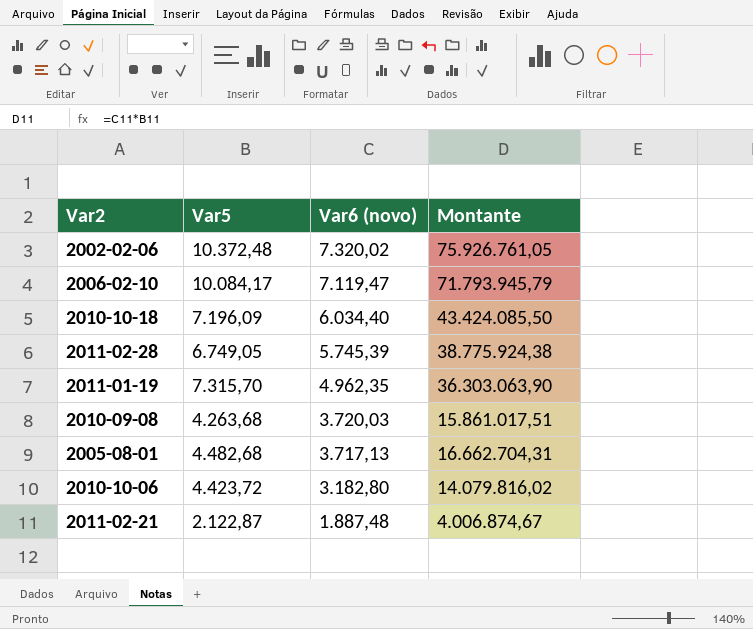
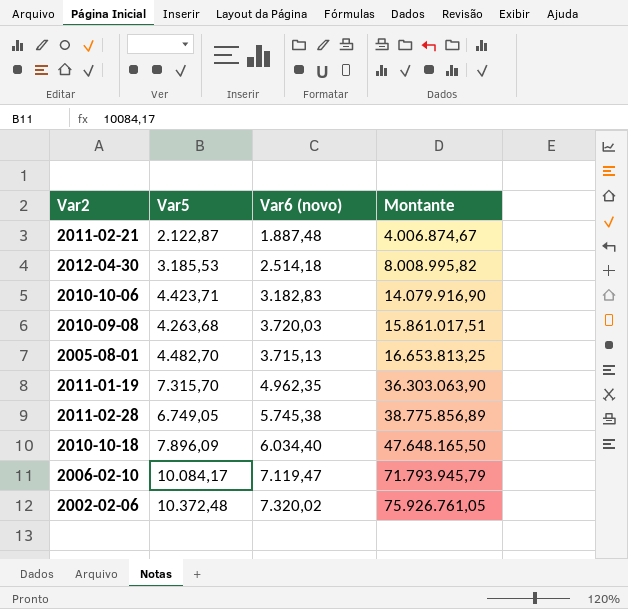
row order: Var6 (novo) descending -> Montante ascending
row 2012-04-30: none -> 3.185,53 | 2.514,18 | 8.008.995,82
2010-10-06 | Var5: 4.423,72 -> 4.423,71
2010-10-06 | Var6 (novo): 3.182,80 -> 3.182,83
2010-10-06 | Montante: 14.079.816,02 -> 14.079.916,90
2005-08-01 | Var5: 4.482,68 -> 4.482,70
2005-08-01 | Var6 (novo): 3.717,13 -> 3.715,13
2005-08-01 | Montante: 16.662.704,31 -> 16.653.813,25
2011-02-28 | Var6 (novo): 5.745,39 -> 5.745,38
2011-02-28 | Montante: 38.775.924,38 -> 38.775.856,89
2010-10-18 | Var5: 7.196,09 -> 7.896,09
2010-10-18 | Montante: 43.424.085,50 -> 47.648.165,50

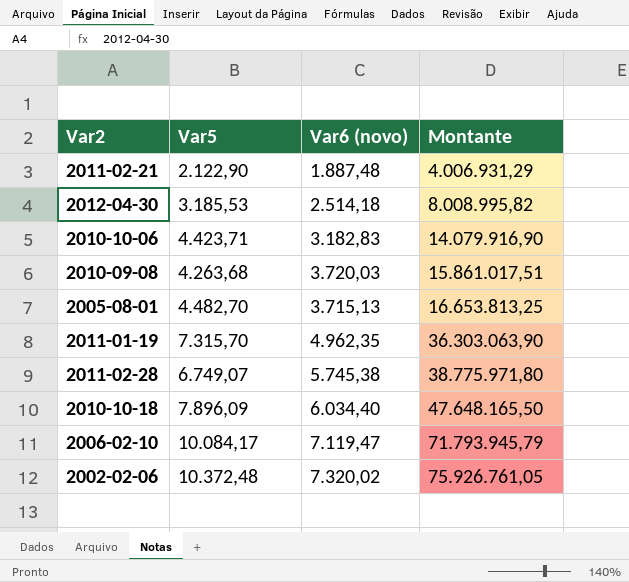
2011-02-21 | Var5: 2.122,87 -> 2.122,90
2011-02-21 | Montante: 4.006.874,67 -> 4.006.931,29
2011-02-28 | Var5: 6.749,05 -> 6.749,07
2011-02-28 | Montante: 38.775.856,89 -> 38.775.971,80

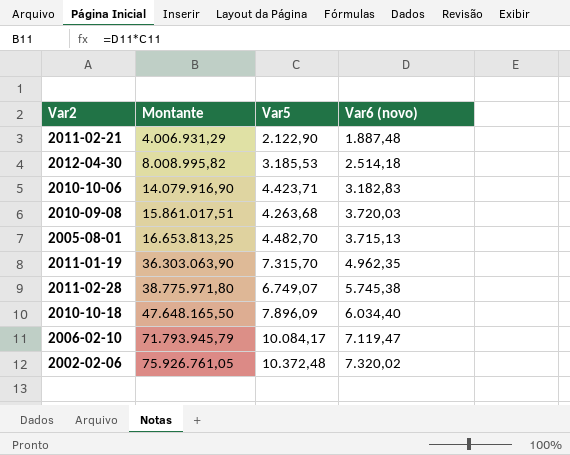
column Montante | position: 4 -> 2

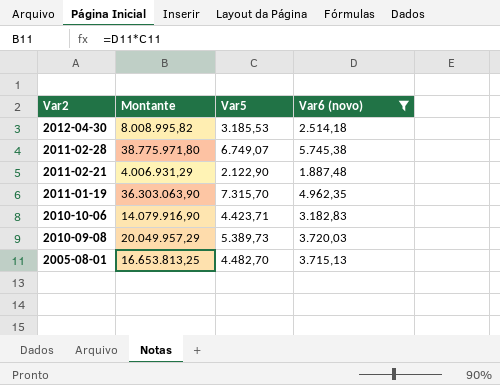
filter: none -> Var6 (novo) <= 5.745,38
row order: Montante ascending -> Var2 descending
2010-09-08 | Montante: 15.861.017,51 -> 20.049.957,29
2010-09-08 | Var5: 4.263,68 -> 5.389,73

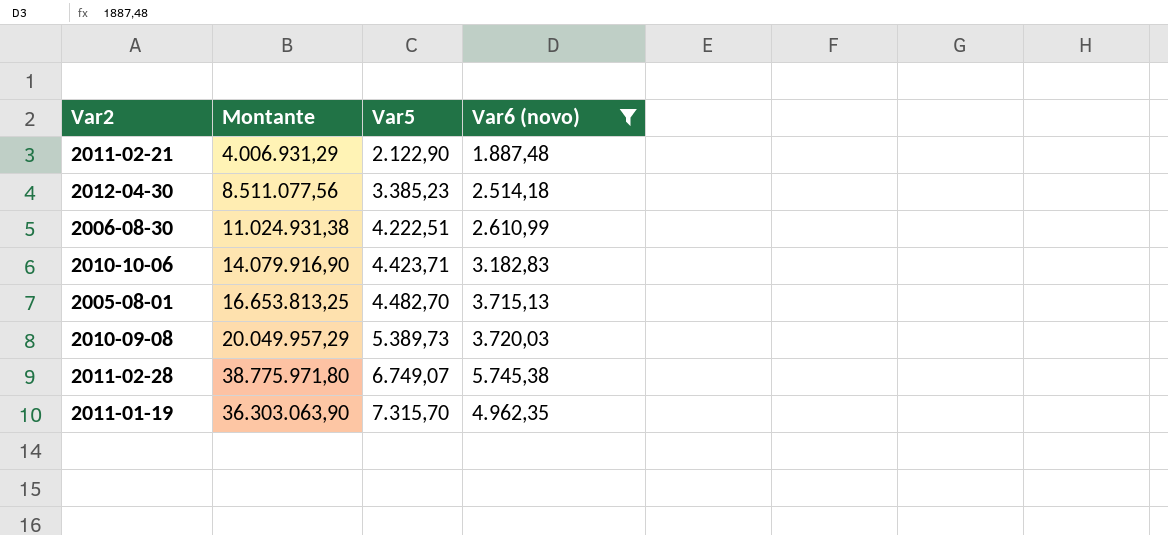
row order: Var2 descending -> Var5 ascending
2012-04-30 | Montante: 8.008.995,82 -> 8.511.077,56
2012-04-30 | Var5: 3.185,53 -> 3.385,23
row 2006-08-30: none -> 11.024.931,38 | 4.222,51 | 2.610,99

